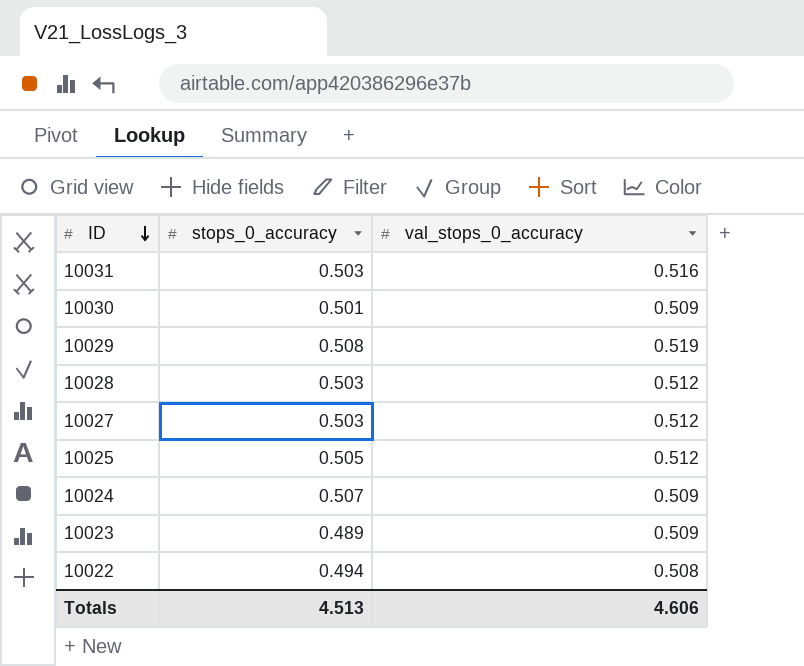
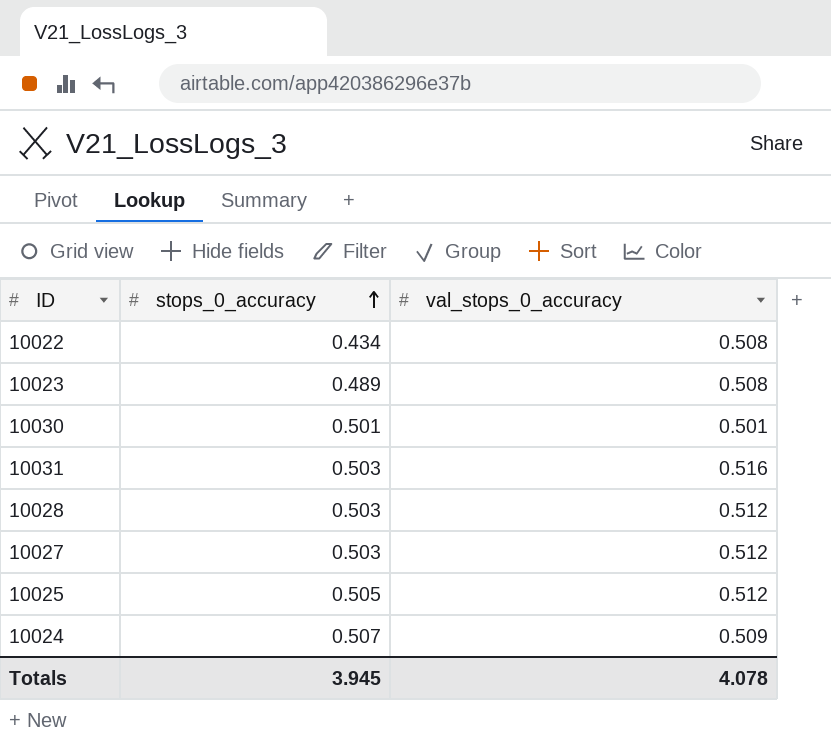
row order: ID descending -> stops_0_accuracy ascending
row 10029: 0.508 | 0.519 -> none
10022 | stops_0_accuracy: 0.494 -> 0.434
10023 | val_stops_0_accuracy: 0.509 -> 0.508
10030 | val_stops_0_accuracy: 0.509 -> 0.501
Totals | stops_0_accuracy: 4.513 -> 3.945
Totals | val_stops_0_accuracy: 4.606 -> 4.078

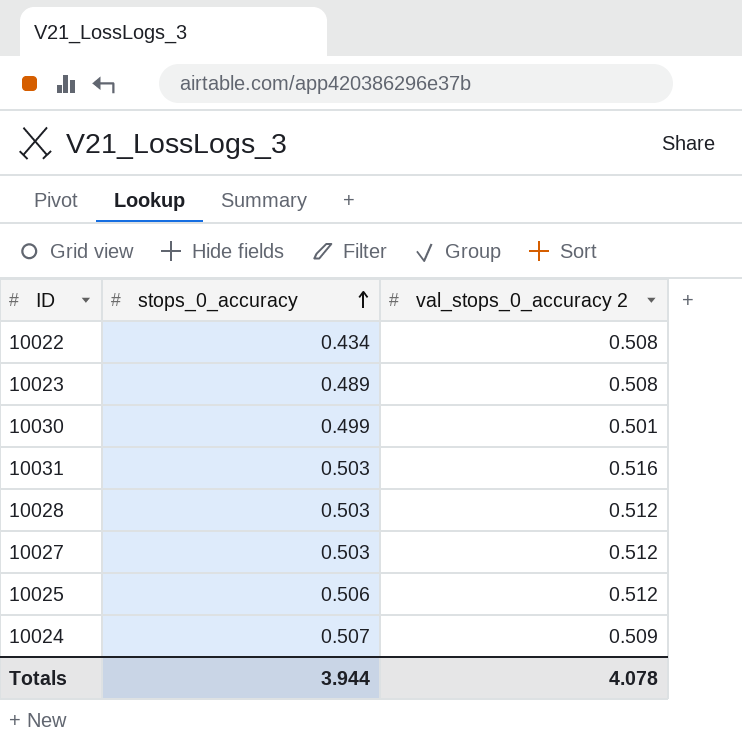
column name: val_stops_0_accuracy -> val_stops_0_accuracy 2
10030 | stops_0_accuracy: 0.501 -> 0.499
10025 | stops_0_accuracy: 0.505 -> 0.506
Totals | stops_0_accuracy: 3.945 -> 3.944

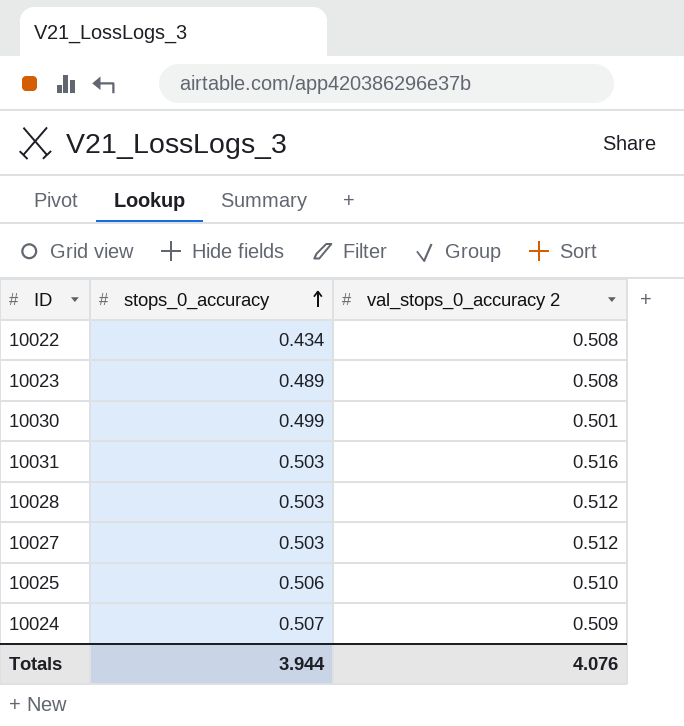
10025 | val_stops_0_accuracy 2: 0.512 -> 0.510
Totals | val_stops_0_accuracy 2: 4.078 -> 4.076

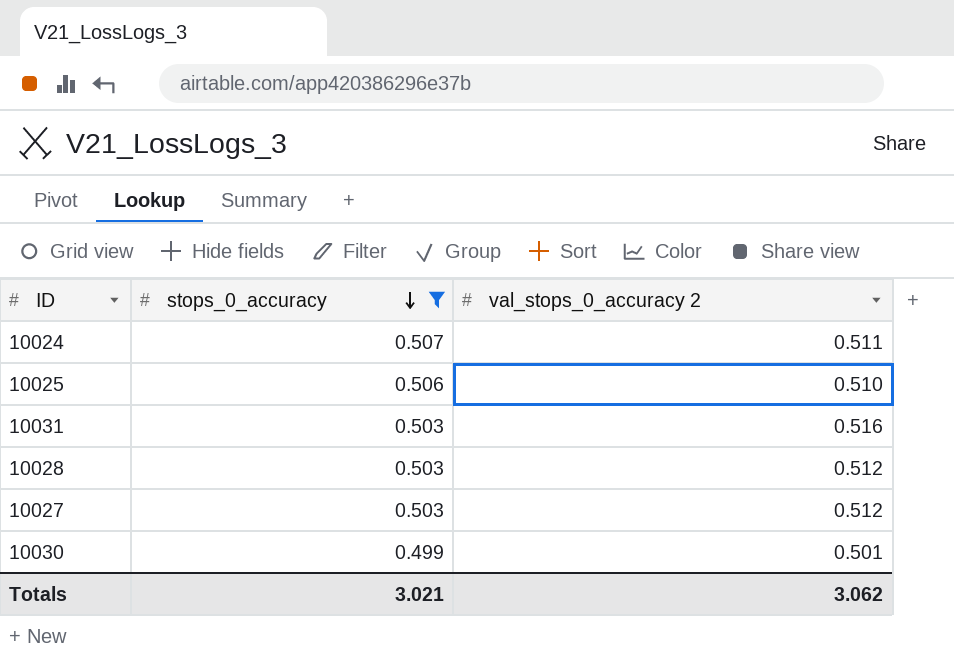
filter: none -> stops_0_accuracy >= 0.499
row order: stops_0_accuracy ascending -> stops_0_accuracy descending
10024 | val_stops_0_accuracy 2: 0.509 -> 0.511
Totals | stops_0_accuracy: 3.944 -> 3.021
Totals | val_stops_0_accuracy 2: 4.076 -> 3.062

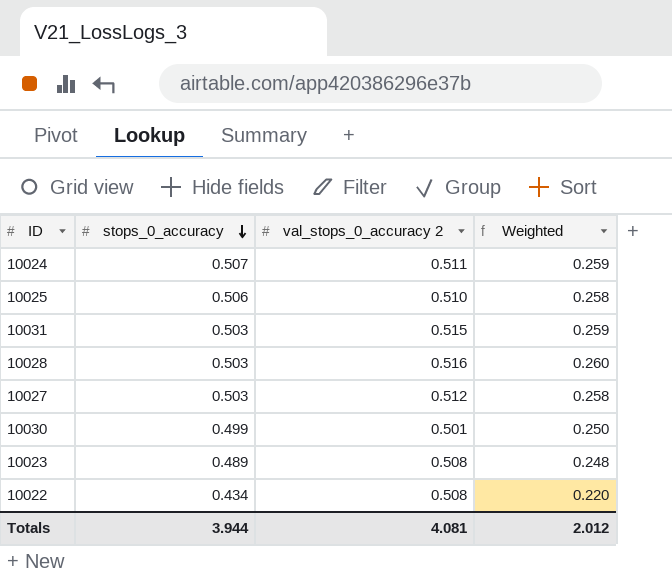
filter: stops_0_accuracy >= 0.499 -> none
column Weighted | formula: none -> [stops_0_accuracy] * [val_stops_0_accuracy 2]
10031 | val_stops_0_accuracy 2: 0.516 -> 0.515
10028 | val_stops_0_accuracy 2: 0.512 -> 0.516
Totals | stops_0_accuracy: 3.021 -> 3.944
Totals | val_stops_0_accuracy 2: 3.062 -> 4.081

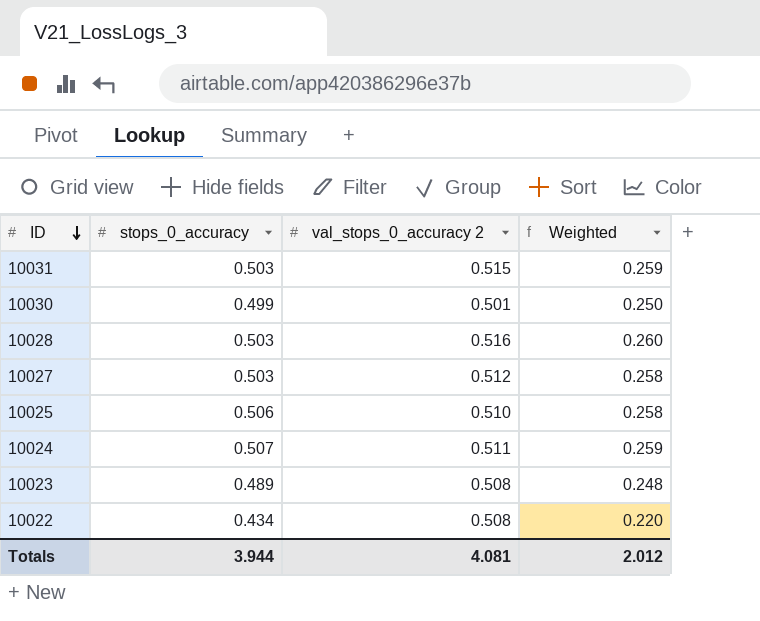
row order: stops_0_accuracy descending -> ID descending

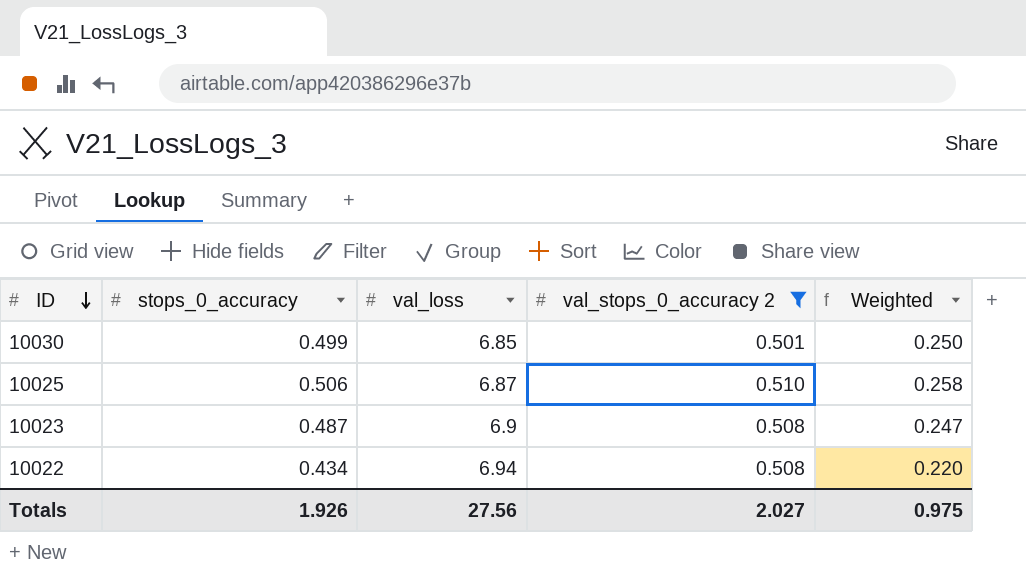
filter: none -> val_stops_0_accuracy 2 <= 0.510
column val_loss | position: none -> 3
10023 | stops_0_accuracy: 0.489 -> 0.487
10023 | Weighted: 0.248 -> 0.247
Totals | stops_0_accuracy: 3.944 -> 1.926
Totals | val_stops_0_accuracy 2: 4.081 -> 2.027
Totals | Weighted: 2.012 -> 0.975

